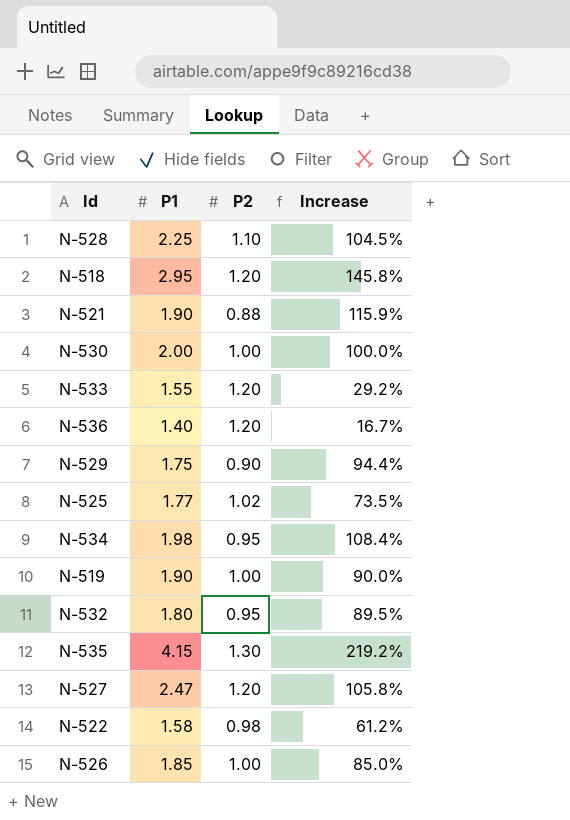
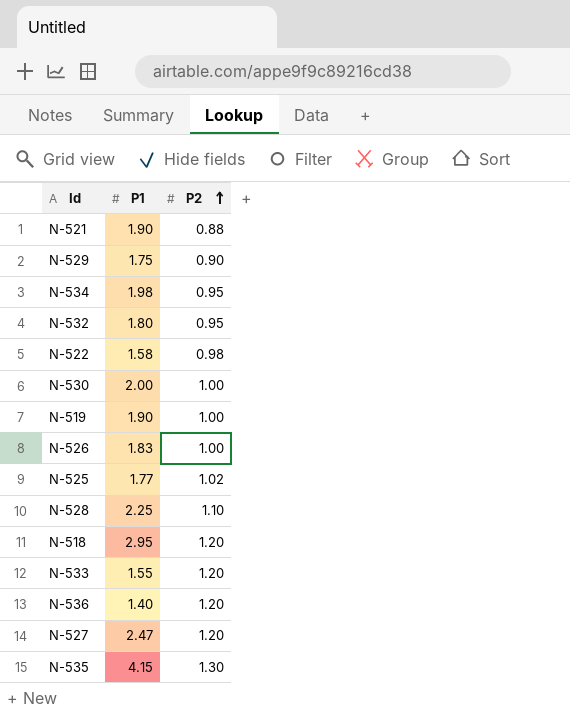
row order: none -> P2 ascending
column Increase | formula: ([P1] - [P2]) / [P2] -> none
N-526 | P1: 1.85 -> 1.83

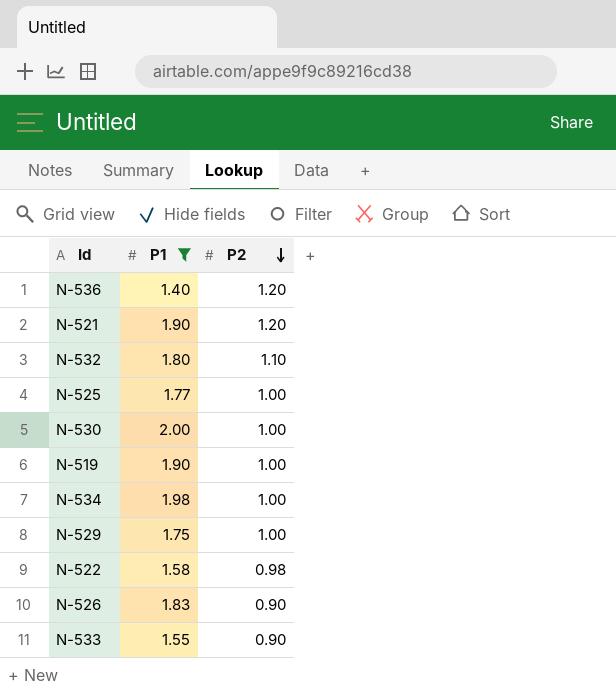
filter: none -> P1 <= 2.00
row order: P2 ascending -> P2 descending
N-521 | P2: 0.88 -> 1.20
N-532 | P2: 0.95 -> 1.10
N-525 | P2: 1.02 -> 1.00
N-534 | P2: 0.95 -> 1.00
N-529 | P2: 0.90 -> 1.00
N-526 | P2: 1.00 -> 0.90
N-533 | P2: 1.20 -> 0.90

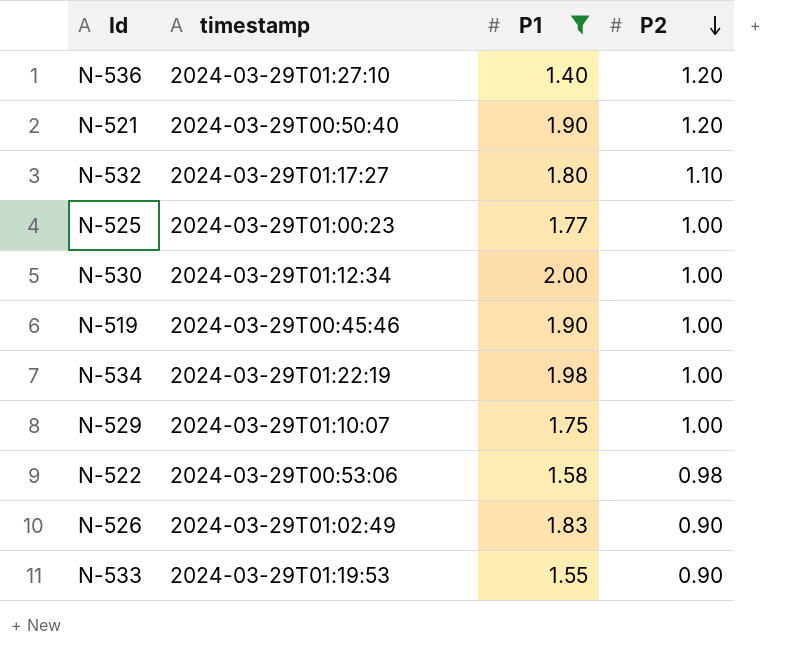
column timestamp | position: none -> 2

